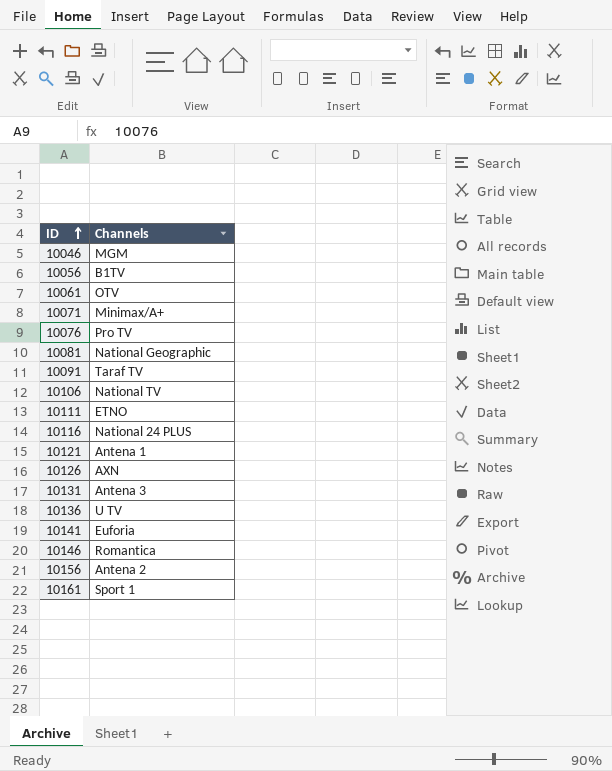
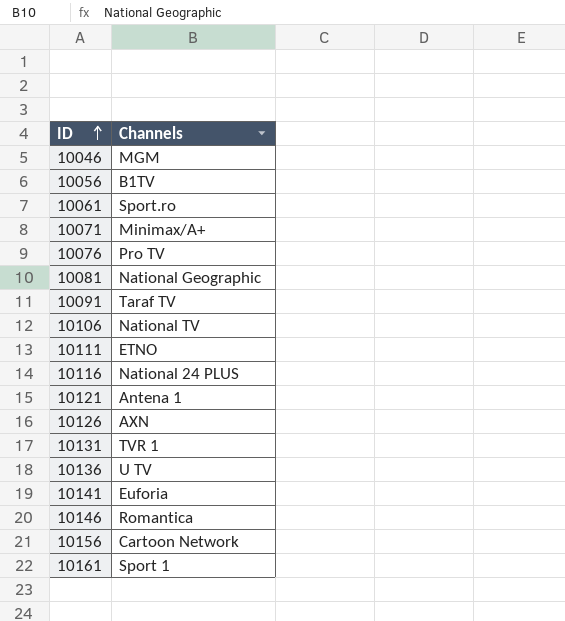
10061 | Channels: OTV -> Sport.ro
10131 | Channels: Antena 3 -> TVR 1
10156 | Channels: Antena 2 -> Cartoon Network

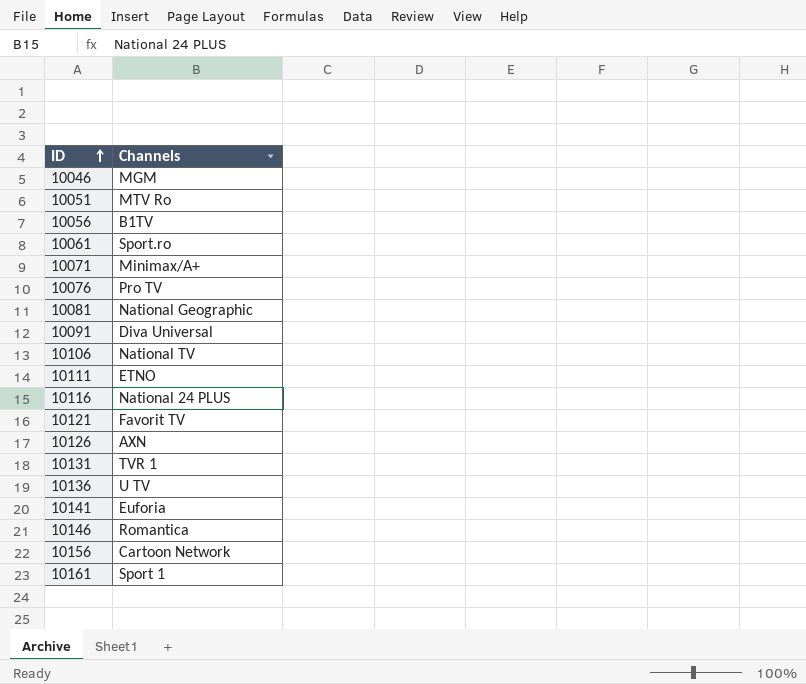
row 10051: none -> MTV Ro
10091 | Channels: Taraf TV -> Diva Universal
10121 | Channels: Antena 1 -> Favorit TV

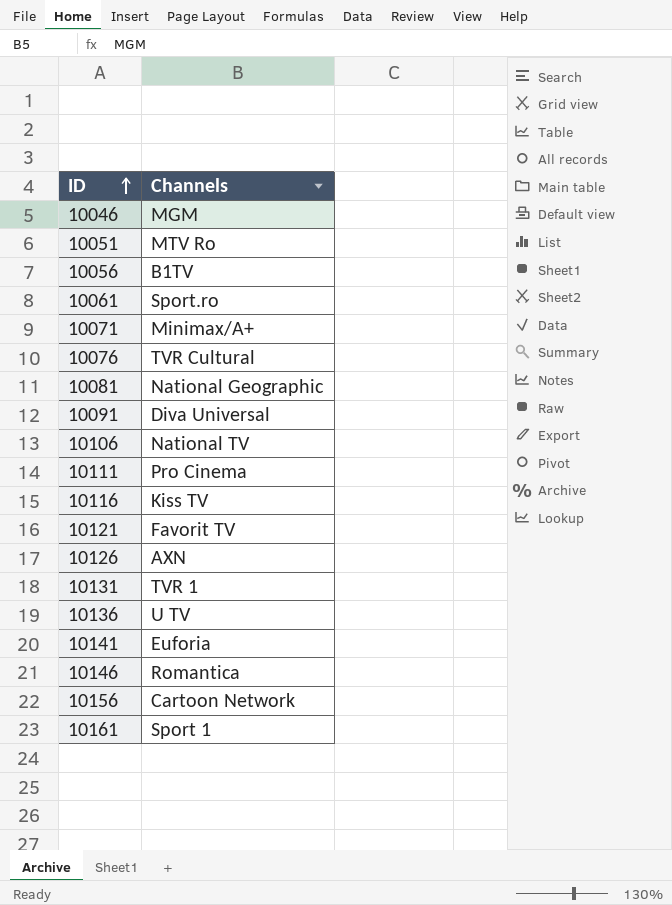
10076 | Channels: Pro TV -> TVR Cultural
10111 | Channels: ETNO -> Pro Cinema
10116 | Channels: National 24 PLUS -> Kiss TV

